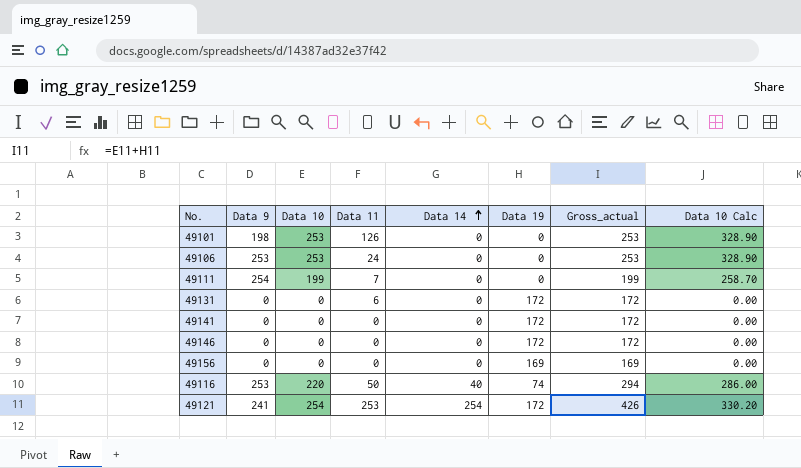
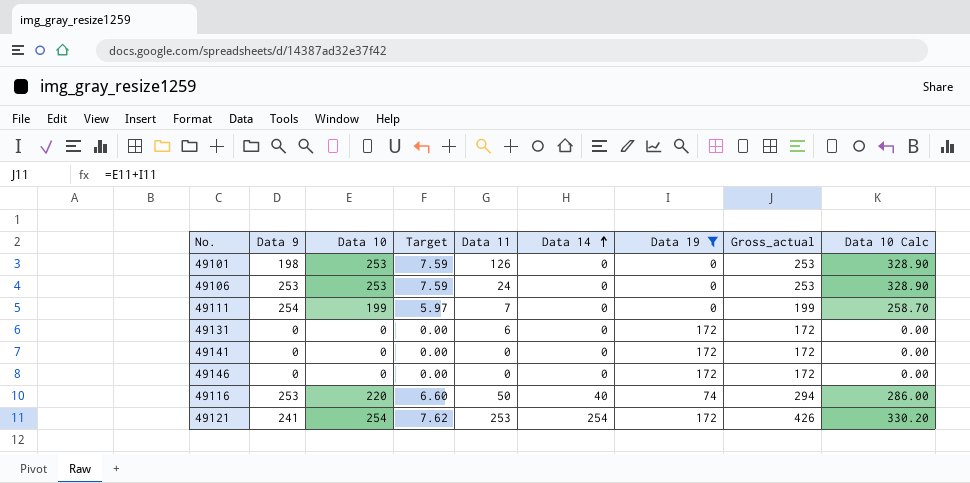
filter: none -> Data 19 != 169
column Target | formula: none -> [Data 10] * 0.03

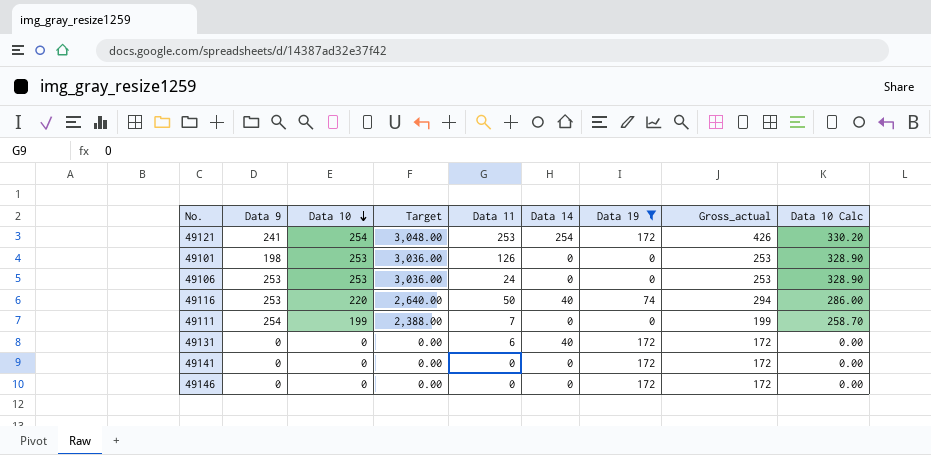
row order: Data 14 ascending -> Data 10 descending
column Target | formula: [Data 10] * 0.03 -> [Data 10] * 12
49131 | Data 14: 0 -> 40

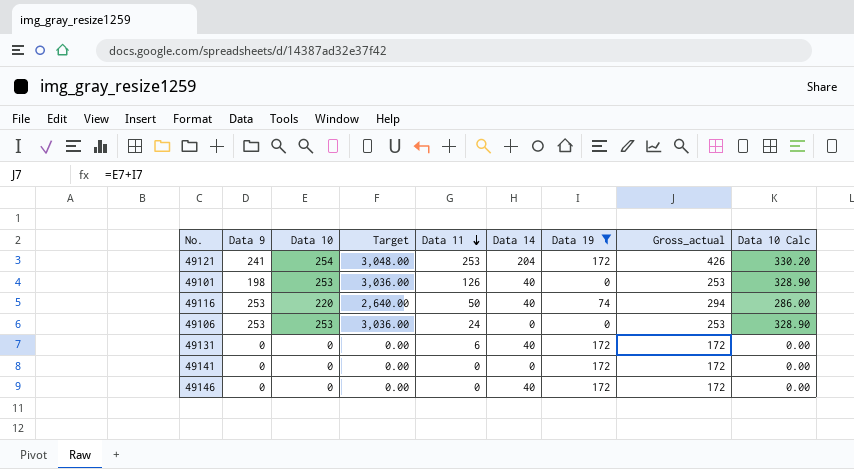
row order: Data 10 descending -> Data 11 descending
row 49111: 254 | 199 | 2,388.00 | 7 | 0 | 0 | 199 | 258.70 -> none
49121 | Data 14: 254 -> 204
49101 | Data 14: 0 -> 40
49146 | Data 14: 0 -> 40

